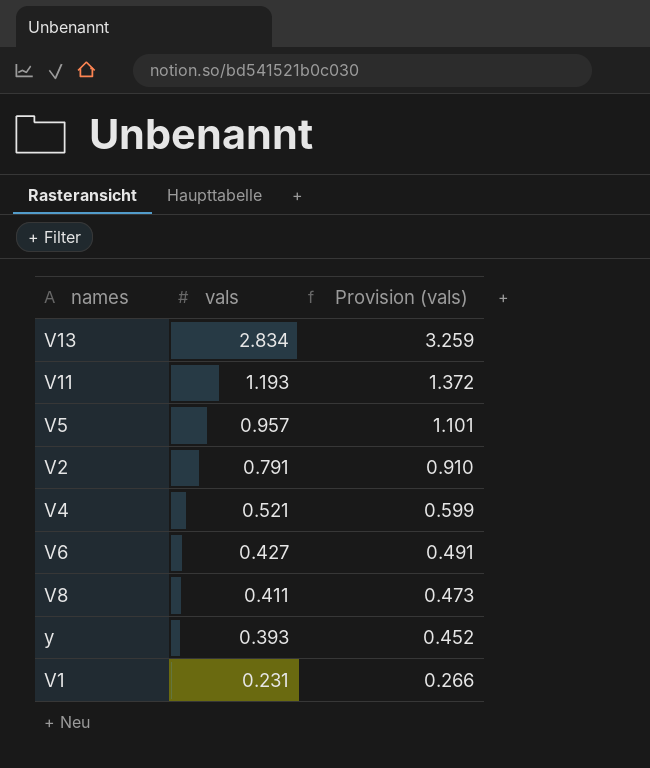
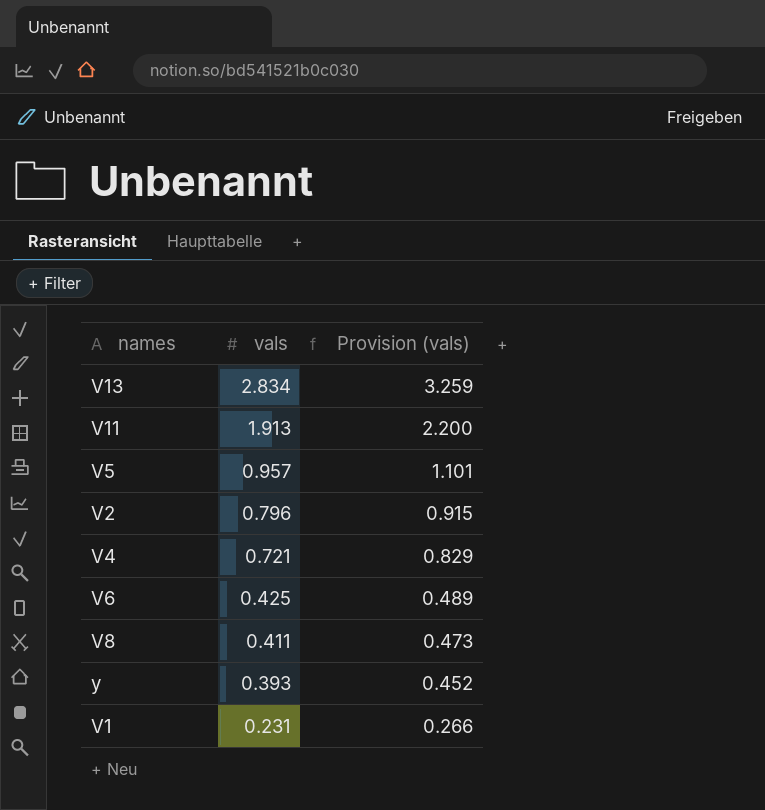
V11 | vals: 1.193 -> 1.913
V11 | Provision (vals): 1.372 -> 2.200
V2 | vals: 0.791 -> 0.796
V2 | Provision (vals): 0.910 -> 0.915
V4 | vals: 0.521 -> 0.721
V4 | Provision (vals): 0.599 -> 0.829
V6 | vals: 0.427 -> 0.425
V6 | Provision (vals): 0.491 -> 0.489

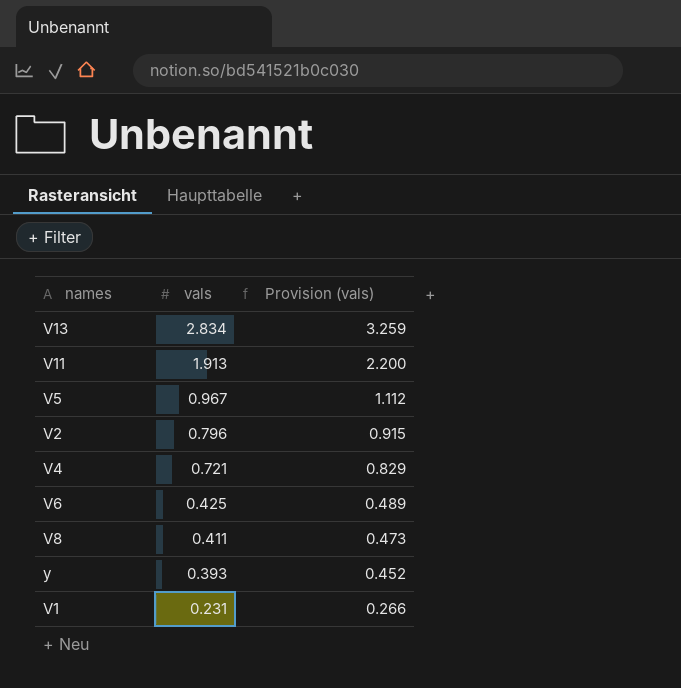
V5 | vals: 0.957 -> 0.967
V5 | Provision (vals): 1.101 -> 1.112

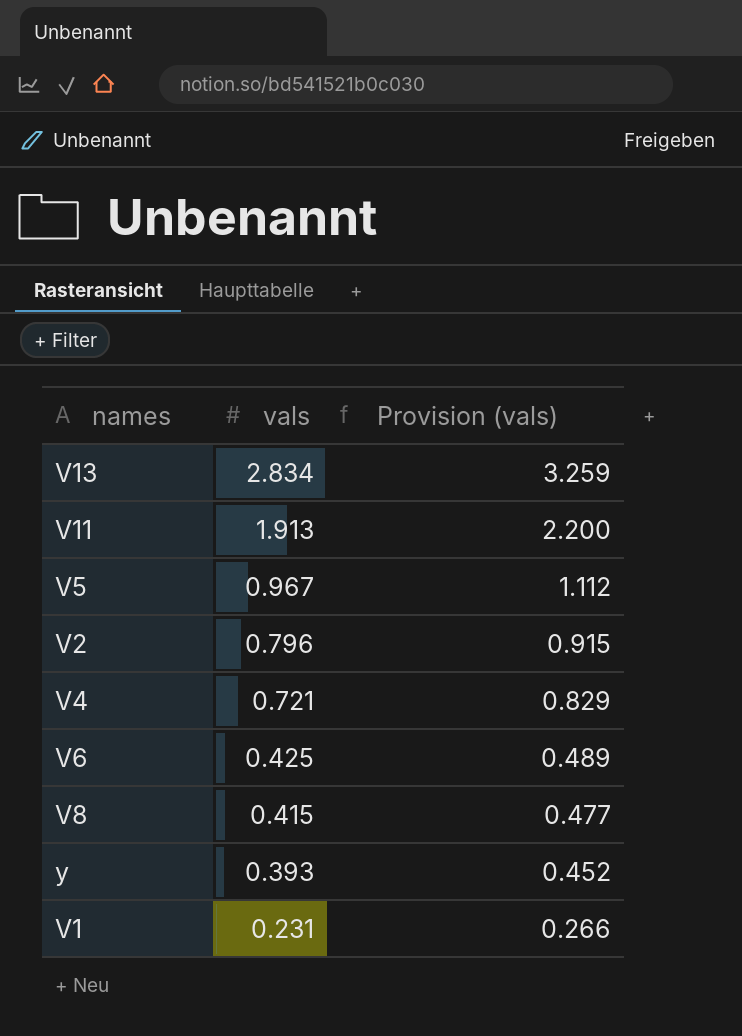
V8 | vals: 0.411 -> 0.415
V8 | Provision (vals): 0.473 -> 0.477

